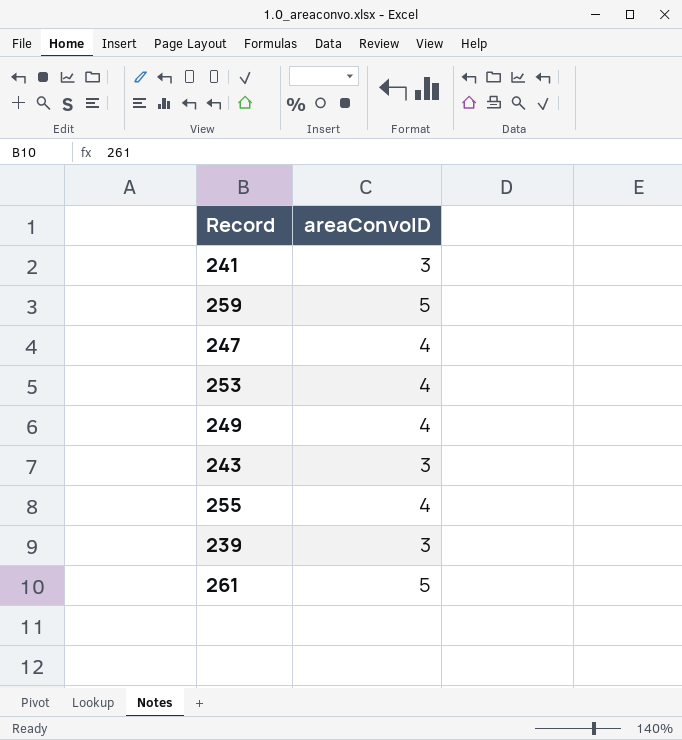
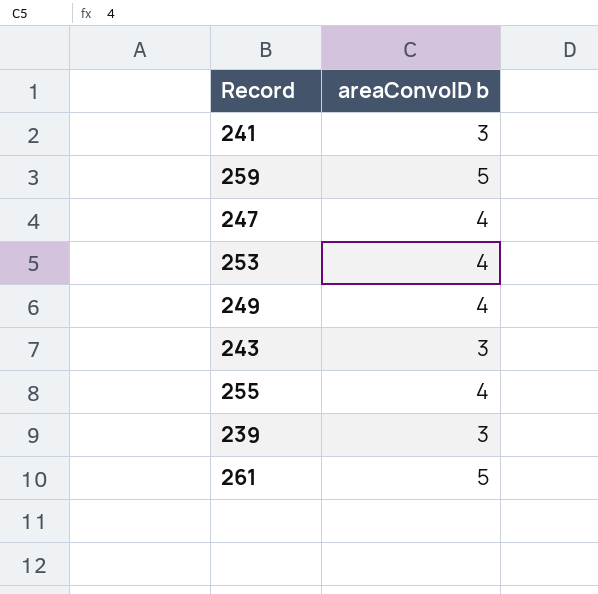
column name: areaConvoID -> areaConvoID b

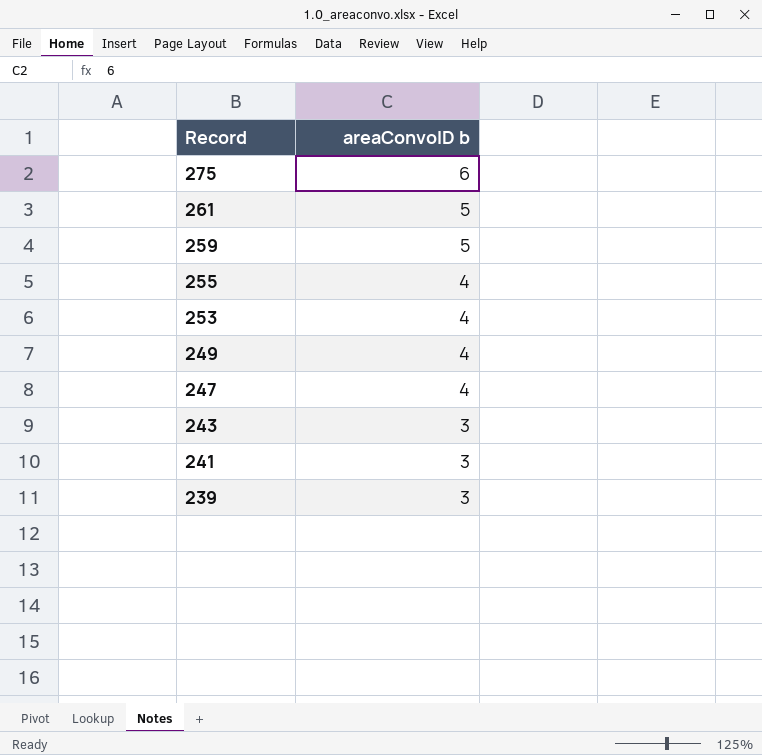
row order: none -> Record descending
row 275: none -> 6

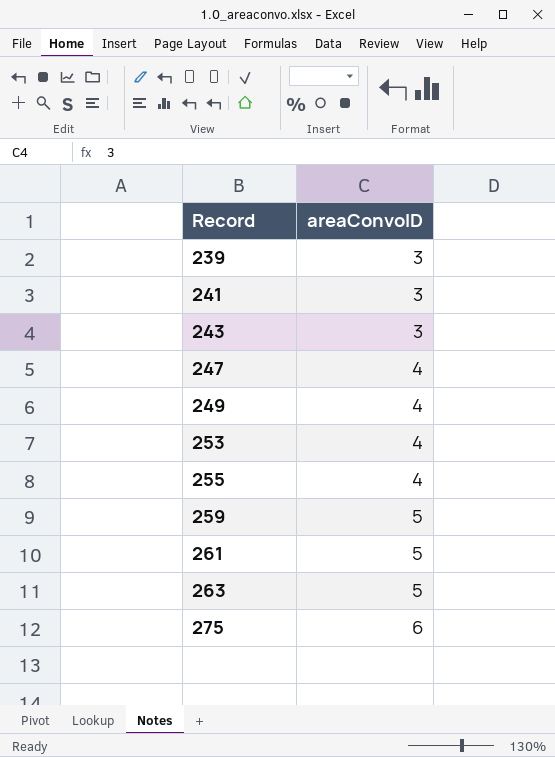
row order: Record descending -> Record ascending
column name: areaConvoID b -> areaConvoID
row 263: none -> 5

